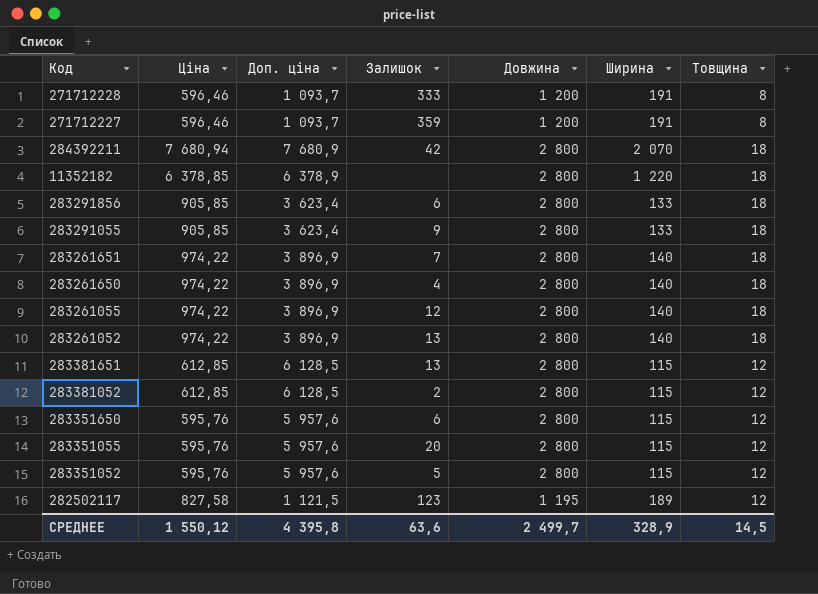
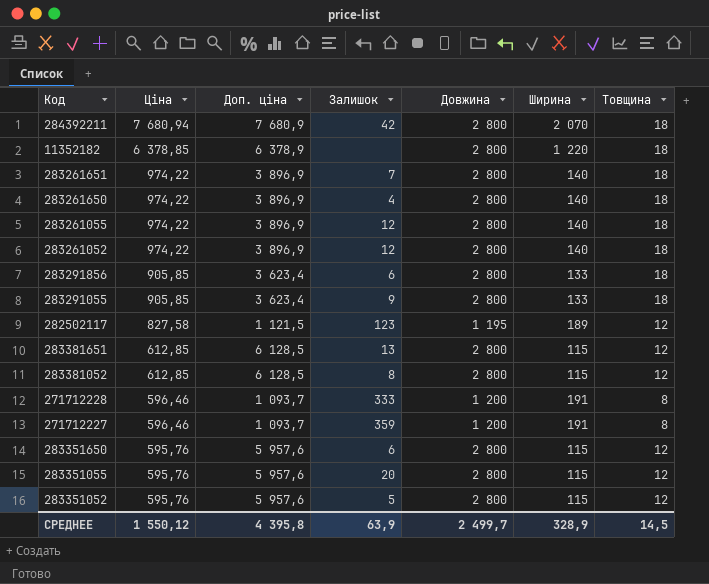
row order: none -> Ціна descending
283261052 | Залишок: 13 -> 12
283381052 | Залишок: 2 -> 8
СРЕДНЕЕ | Залишок: 63,6 -> 63,9

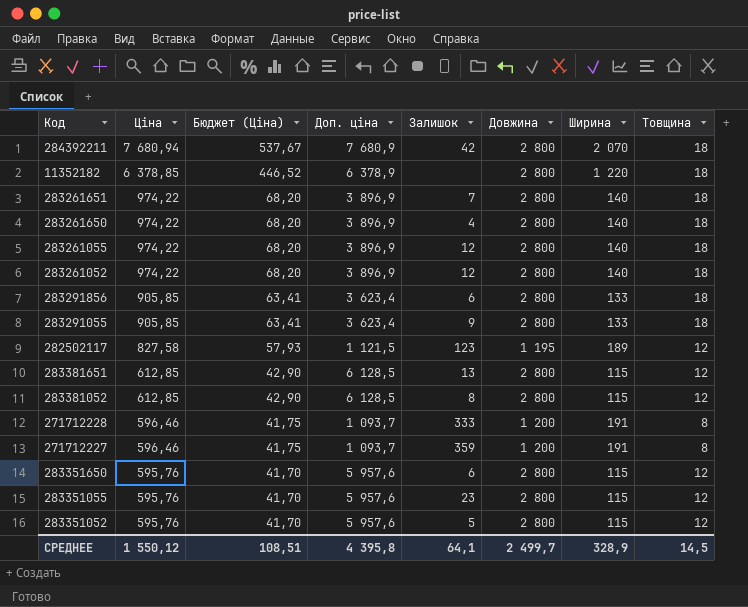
column Бюджет (Ціна) | formula: none -> [Ціна] * 0,07
283351055 | Залишок: 20 -> 23
СРЕДНЕЕ | Залишок: 63,9 -> 64,1

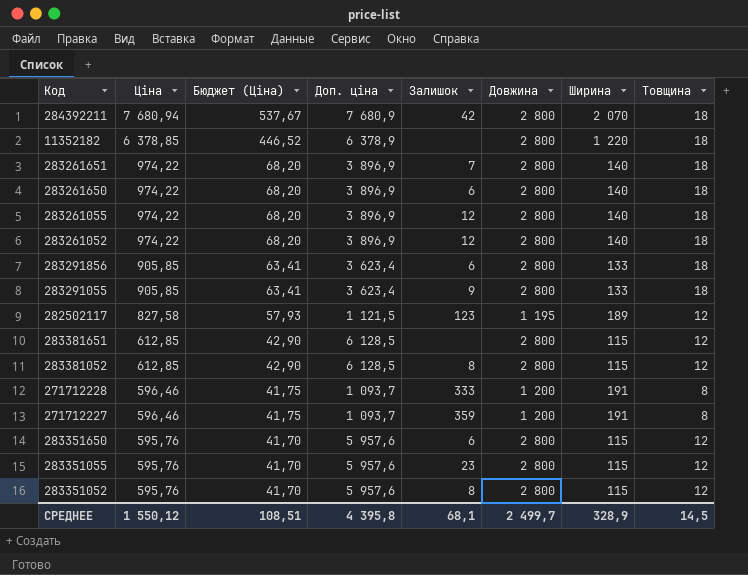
283261650 | Залишок: 4 -> 6
283381651 | Залишок: 13 -> none
283351052 | Залишок: 5 -> 8
СРЕДНЕЕ | Залишок: 64,1 -> 68,1

